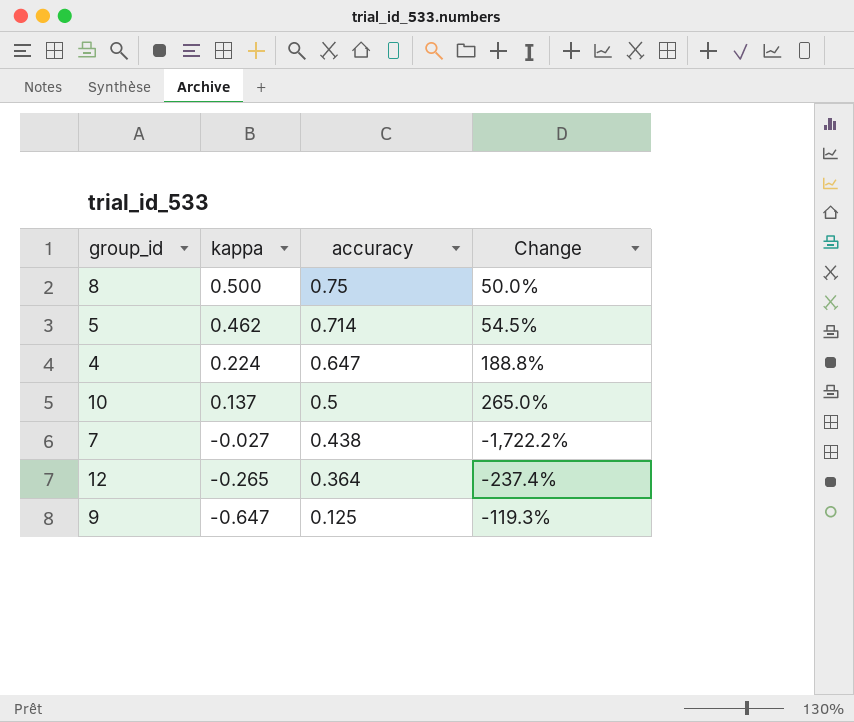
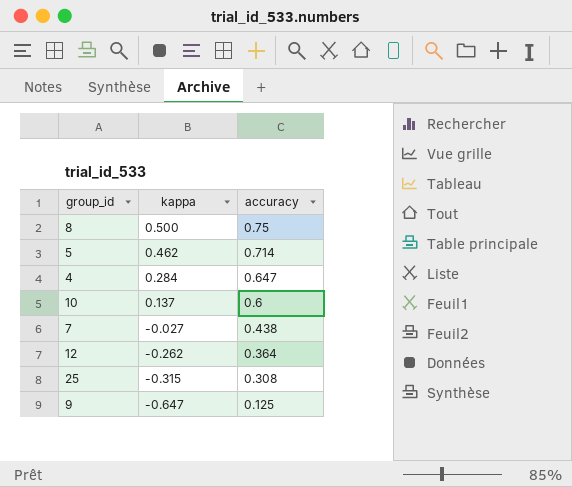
column Change | formula: ([accuracy] - [kappa]) / [kappa] -> none
4 | kappa: 0.224 -> 0.284
10 | accuracy: 0.5 -> 0.6
12 | kappa: -0.265 -> -0.262
row 25: none -> -0.315 | 0.308

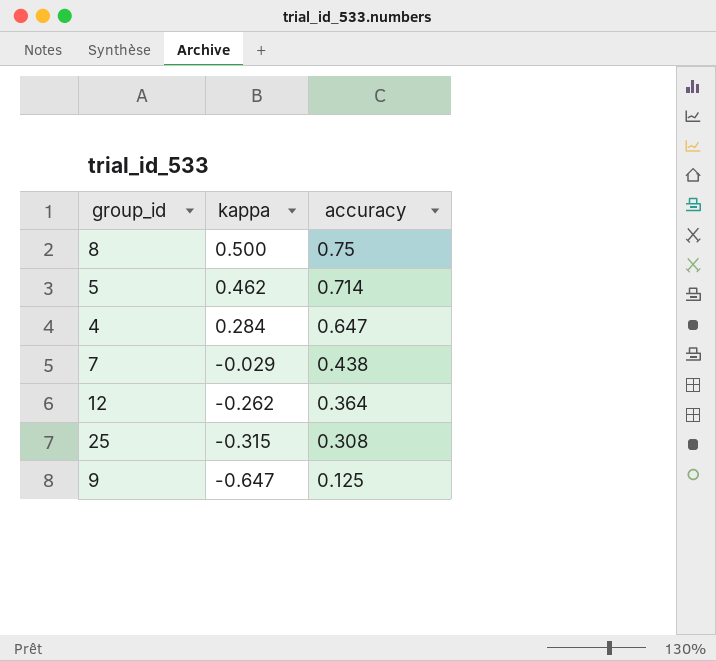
row 10: 0.137 | 0.6 -> none
7 | kappa: -0.027 -> -0.029

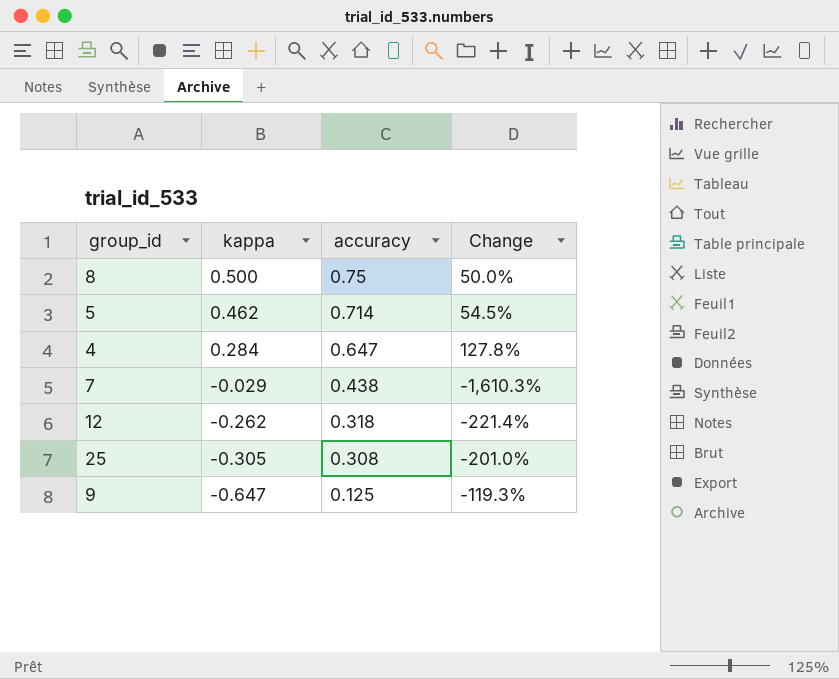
column Change | formula: none -> ([accuracy] - [kappa]) / [kappa]
12 | accuracy: 0.364 -> 0.318
25 | kappa: -0.315 -> -0.305

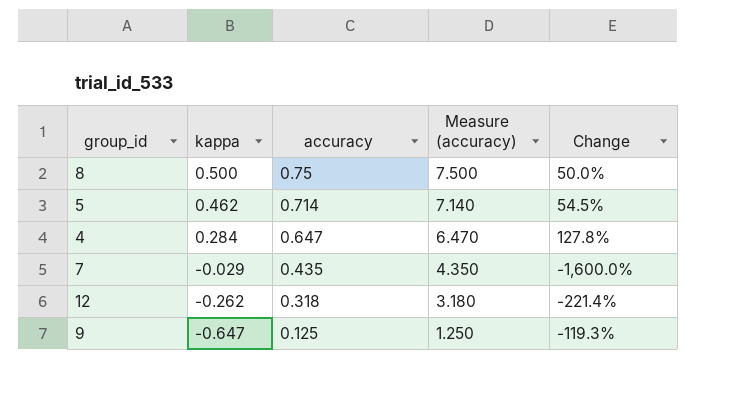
column Measure (accuracy) | formula: none -> [accuracy] * 10
row 25: -0.305 | 0.308 | -201.0% -> none
7 | accuracy: 0.438 -> 0.435
7 | Change: -1,610.3% -> -1,600.0%

